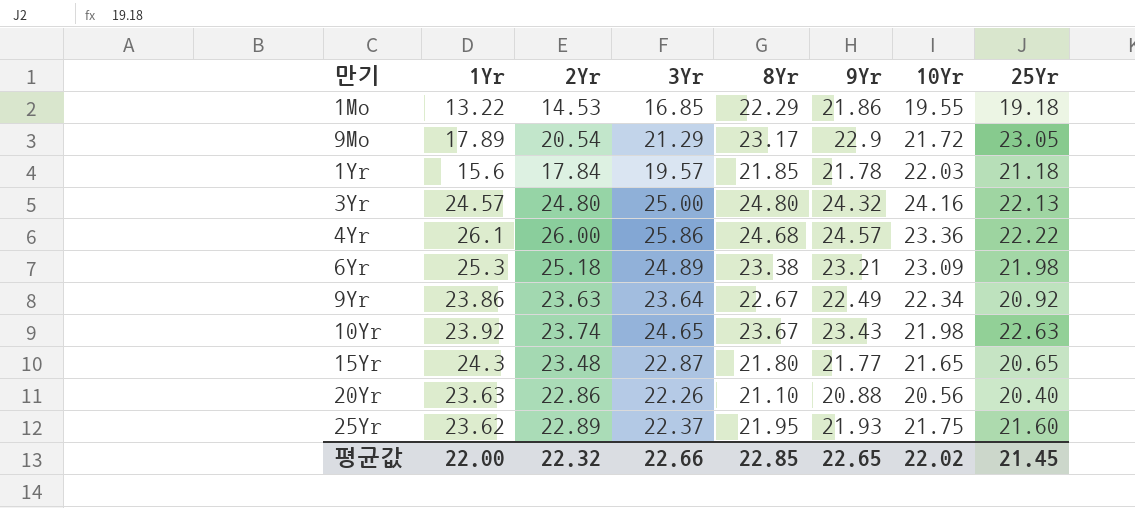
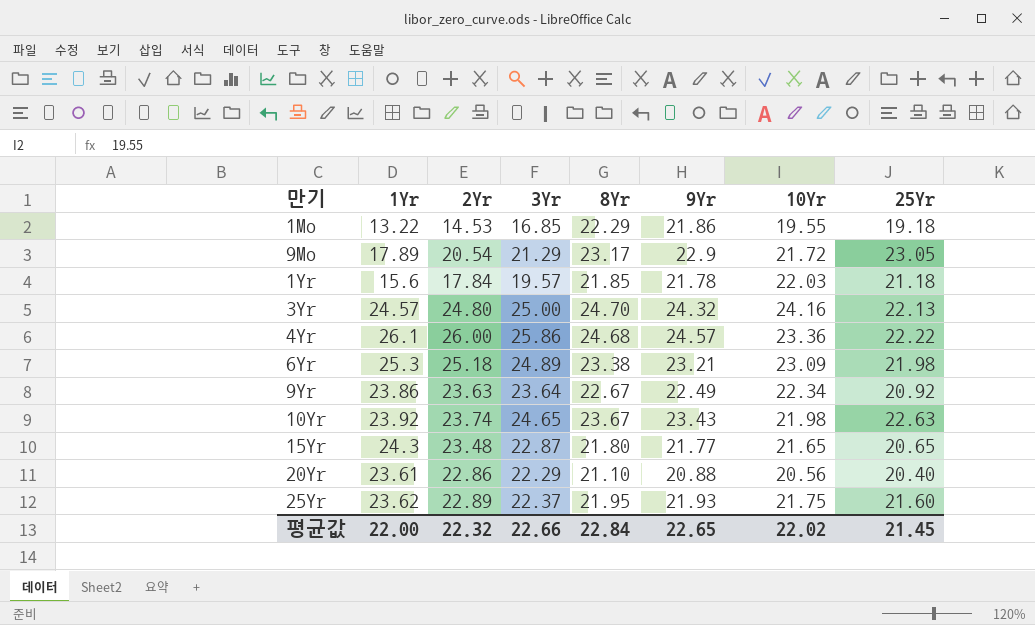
3Yr | 8Yr: 24.80 -> 24.70
20Yr | 1Yr: 23.63 -> 23.61
20Yr | 3Yr: 22.26 -> 22.29
평균값 | 8Yr: 22.85 -> 22.84

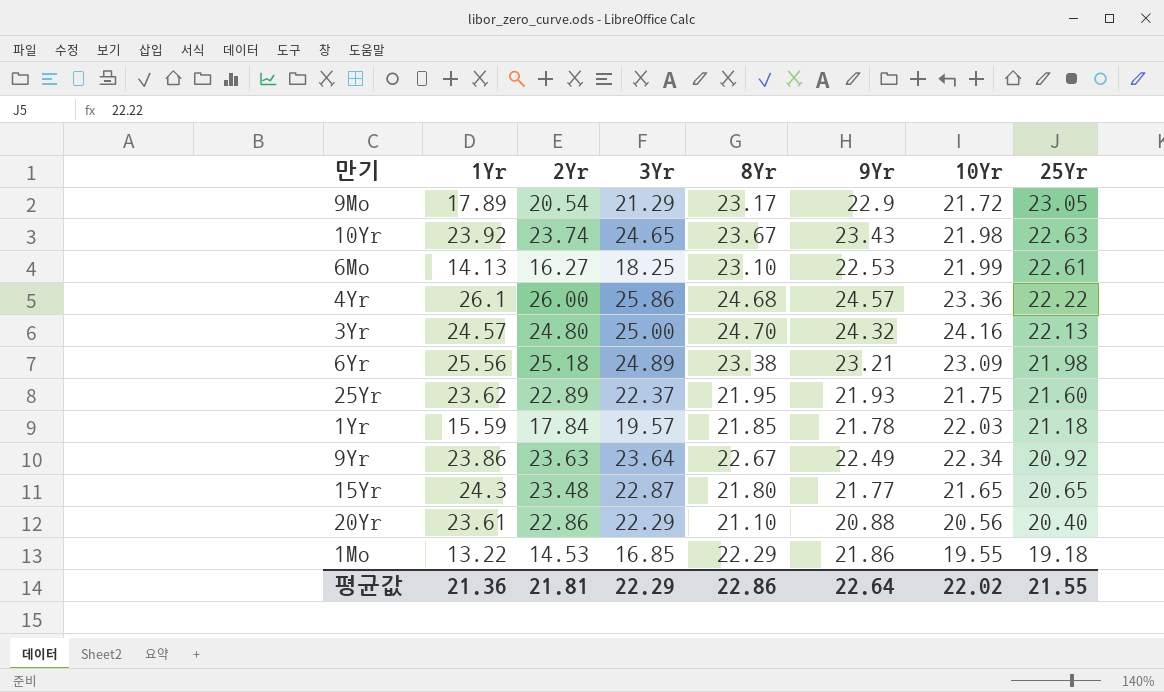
row order: none -> 25Yr descending
row 6Mo: none -> 14.13 | 16.27 | 18.25 | 23.10 | 22.53 | 21.99 | 22.61
6Yr | 1Yr: 25.3 -> 25.56
1Yr | 1Yr: 15.6 -> 15.59
평균값 | 1Yr: 22.00 -> 21.36
평균값 | 2Yr: 22.32 -> 21.81
평균값 | 3Yr: 22.66 -> 22.29
평균값 | 8Yr: 22.84 -> 22.86
평균값 | 9Yr: 22.65 -> 22.64
평균값 | 25Yr: 21.45 -> 21.55

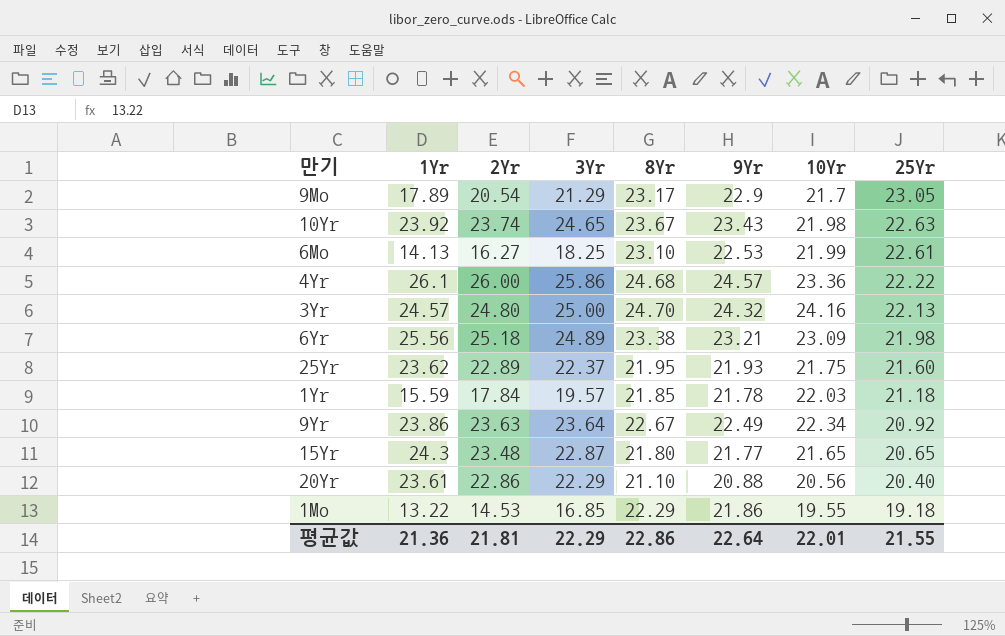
9Mo | 10Yr: 21.72 -> 21.7
평균값 | 10Yr: 22.02 -> 22.01

